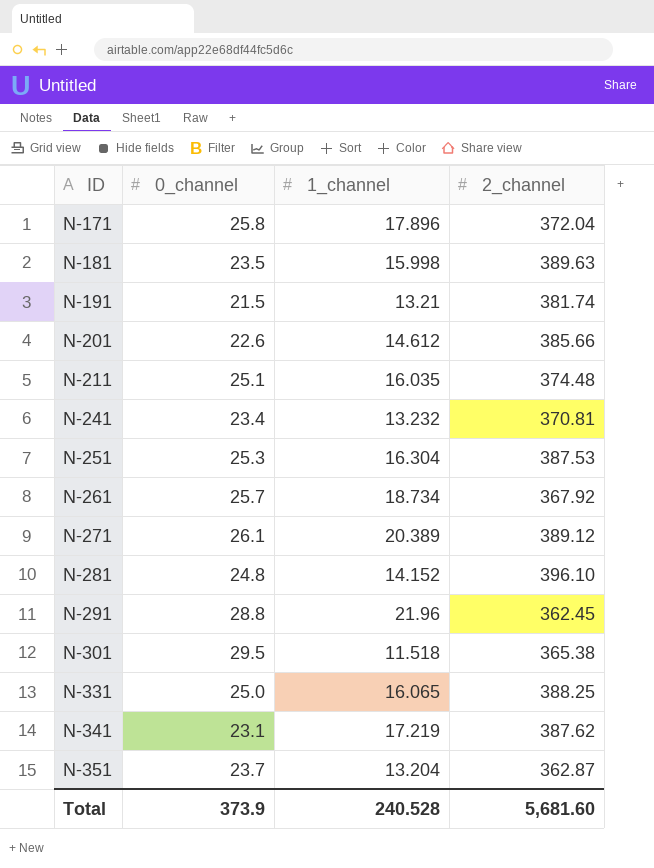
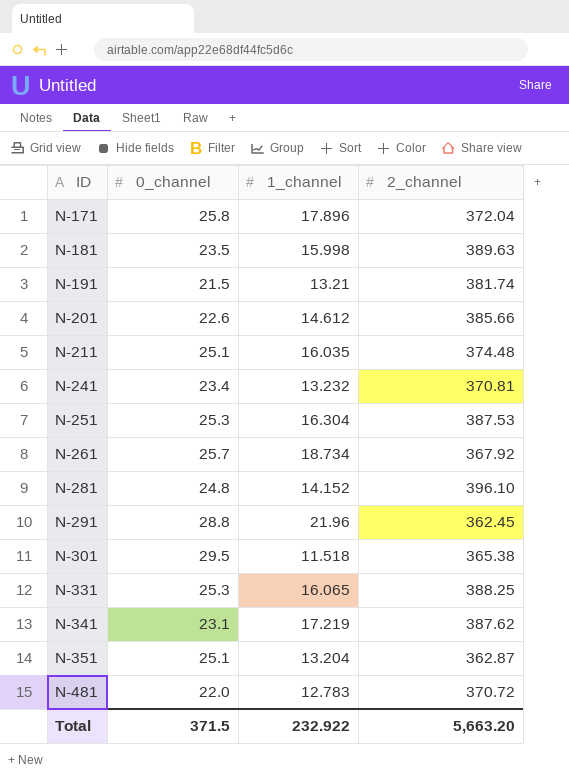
row N-271: 26.1 | 20.389 | 389.12 -> none
N-331 | 0_channel: 25.0 -> 25.3
N-351 | 0_channel: 23.7 -> 25.1
row N-481: none -> 22.0 | 12.783 | 370.72
Total | 0_channel: 373.9 -> 371.5
Total | 1_channel: 240.528 -> 232.922
Total | 2_channel: 5,681.60 -> 5,663.20

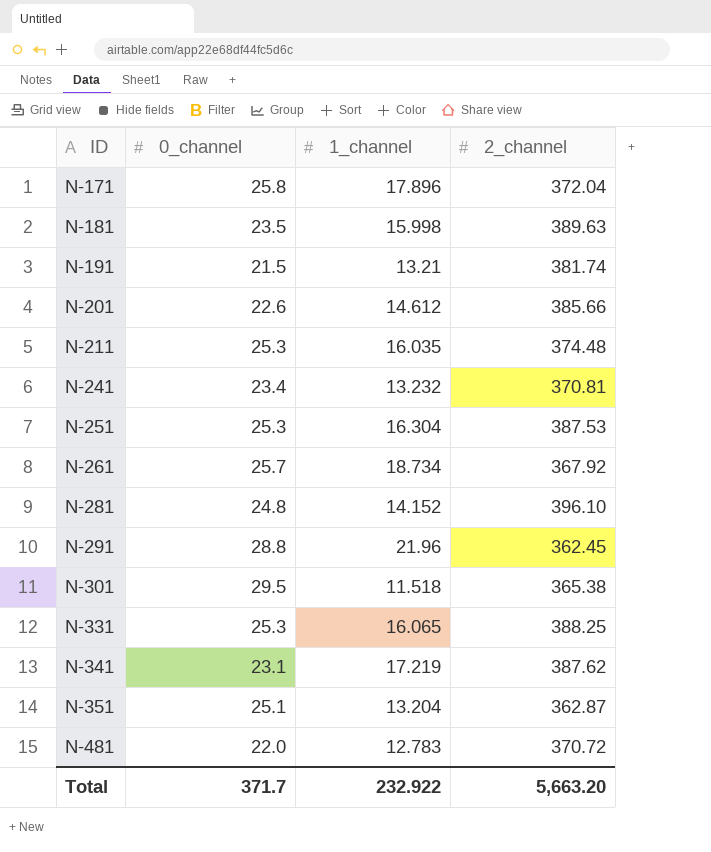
N-211 | 0_channel: 25.1 -> 25.3
Total | 0_channel: 371.5 -> 371.7

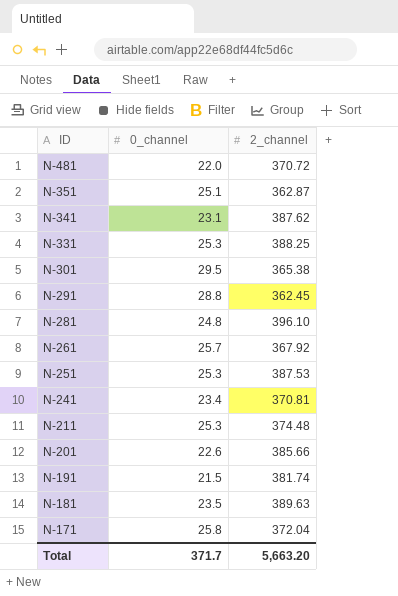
row order: ID ascending -> ID descending
column 1_channel | position: 3 -> none

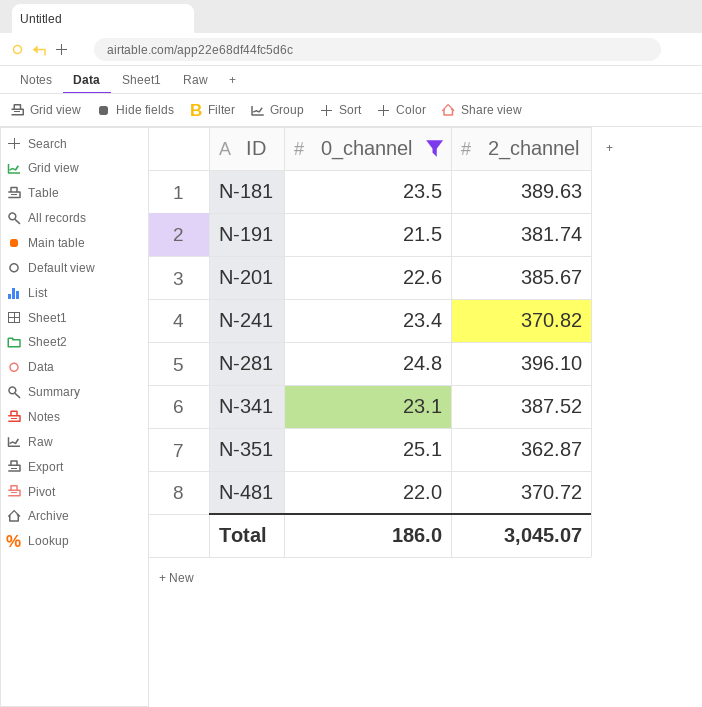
filter: none -> 0_channel <= 25.1
row order: ID descending -> ID ascending
N-201 | 2_channel: 385.66 -> 385.67
N-241 | 2_channel: 370.81 -> 370.82
N-341 | 2_channel: 387.62 -> 387.52
Total | 0_channel: 371.7 -> 186.0
Total | 2_channel: 5,663.20 -> 3,045.07

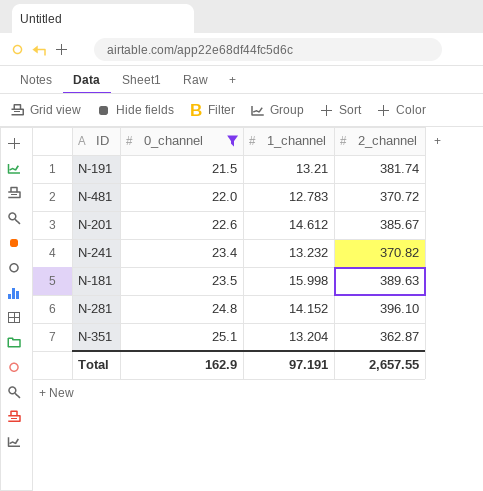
row order: ID ascending -> 0_channel ascending
column 1_channel | position: none -> 3
row N-341: 23.1 | 387.52 -> none
Total | 0_channel: 186.0 -> 162.9
Total | 2_channel: 3,045.07 -> 2,657.55

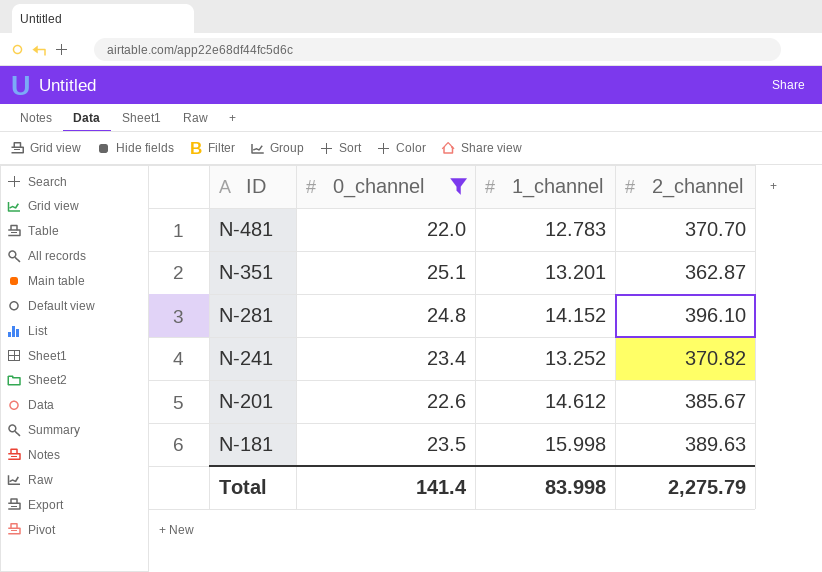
row order: 0_channel ascending -> ID descending
row N-191: 21.5 | 13.21 | 381.74 -> none
N-481 | 2_channel: 370.72 -> 370.70
N-351 | 1_channel: 13.204 -> 13.201
N-241 | 1_channel: 13.232 -> 13.252
Total | 0_channel: 162.9 -> 141.4
Total | 1_channel: 97.191 -> 83.998
Total | 2_channel: 2,657.55 -> 2,275.79

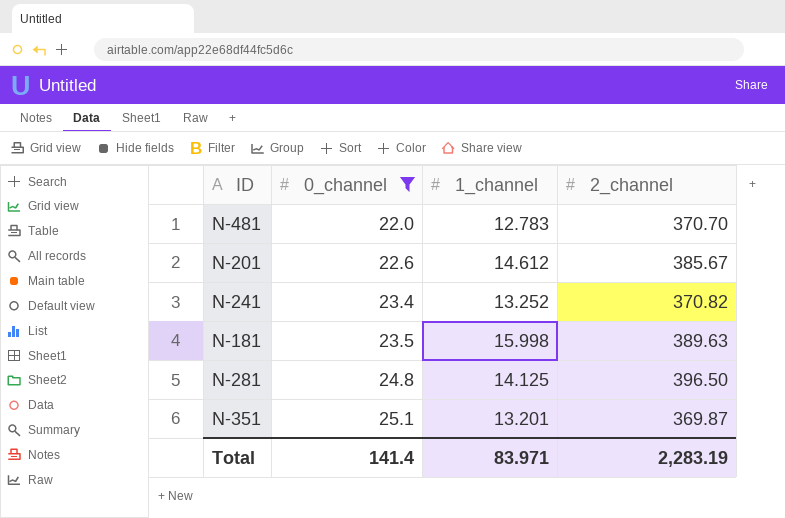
row order: ID descending -> 0_channel ascending
N-281 | 1_channel: 14.152 -> 14.125
N-281 | 2_channel: 396.10 -> 396.50
N-351 | 2_channel: 362.87 -> 369.87
Total | 1_channel: 83.998 -> 83.971
Total | 2_channel: 2,275.79 -> 2,283.19

